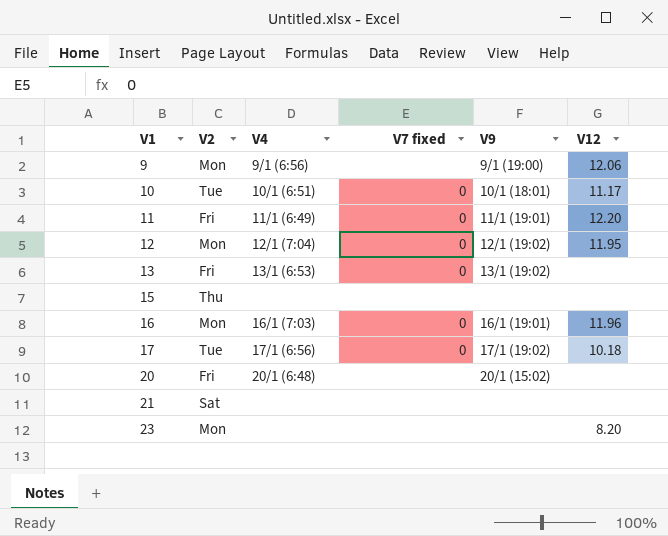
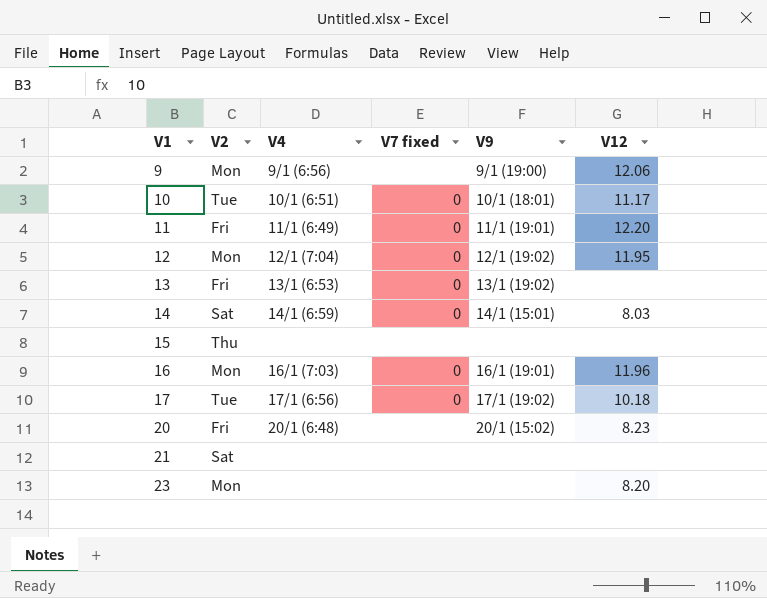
row 14: none -> Sat | 14/1 (6:59) | 0 | 14/1 (15:01) | 8.03
20 | V12: none -> 8.23

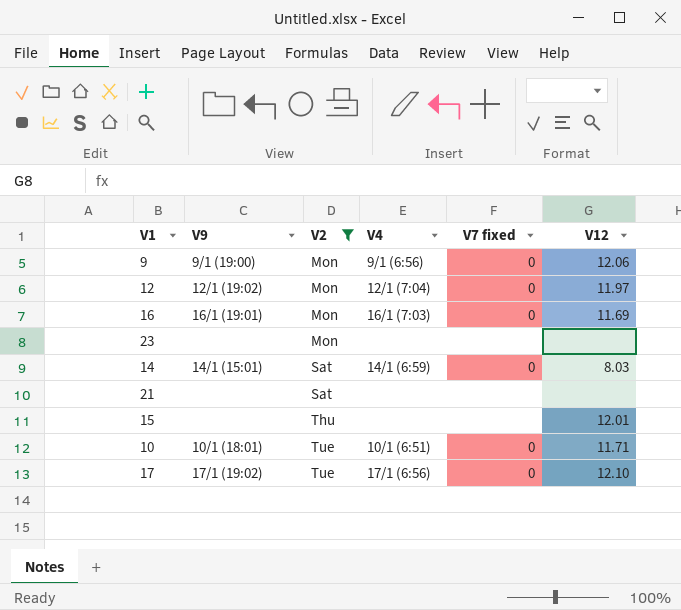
filter: none -> V2 != Fri
row order: V1 ascending -> V2 ascending
column V9 | position: 5 -> 2
9 | V7 fixed: none -> 0
12 | V12: 11.95 -> 11.97
16 | V12: 11.96 -> 11.69
23 | V12: 8.20 -> none
15 | V12: none -> 12.01
10 | V12: 11.17 -> 11.71
17 | V12: 10.18 -> 12.10

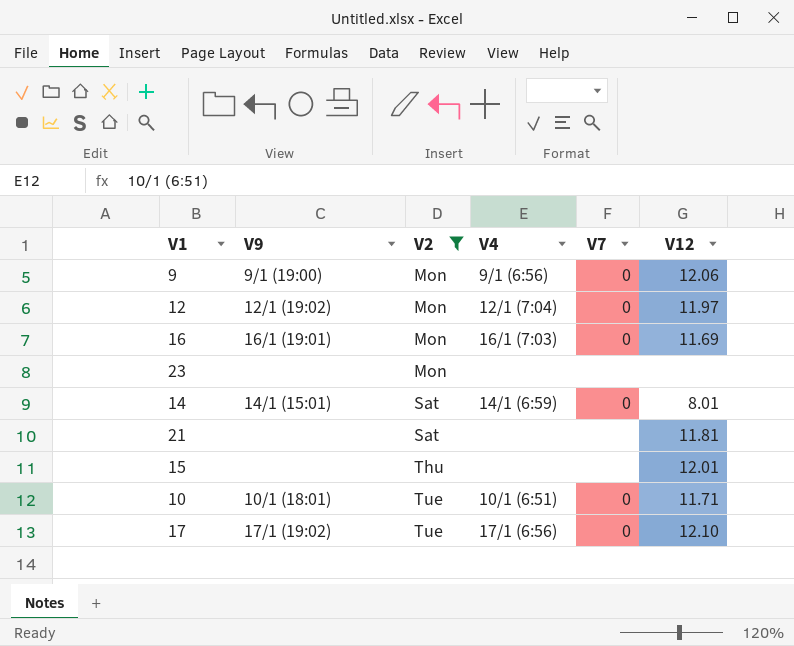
column name: V7 fixed -> V7
14 | V12: 8.03 -> 8.01
21 | V12: none -> 11.81

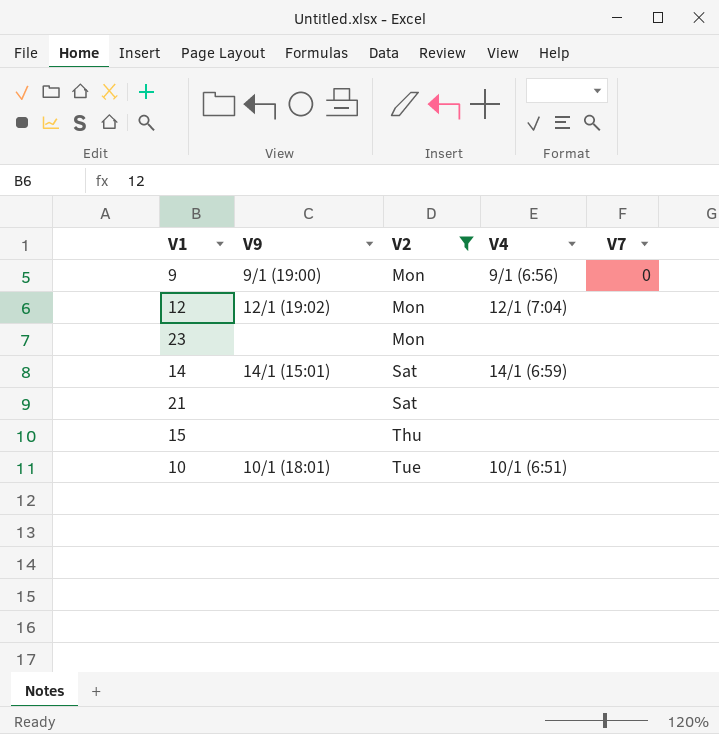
column V12 | position: 6 -> none
row 16: 16/1 (19:01) | Mon | 16/1 (7:03) | 0 | 11.69 -> none
row 17: 17/1 (19:02) | Tue | 17/1 (6:56) | 0 | 12.10 -> none
12 | V7: 0 -> none
14 | V7: 0 -> none
10 | V7: 0 -> none

